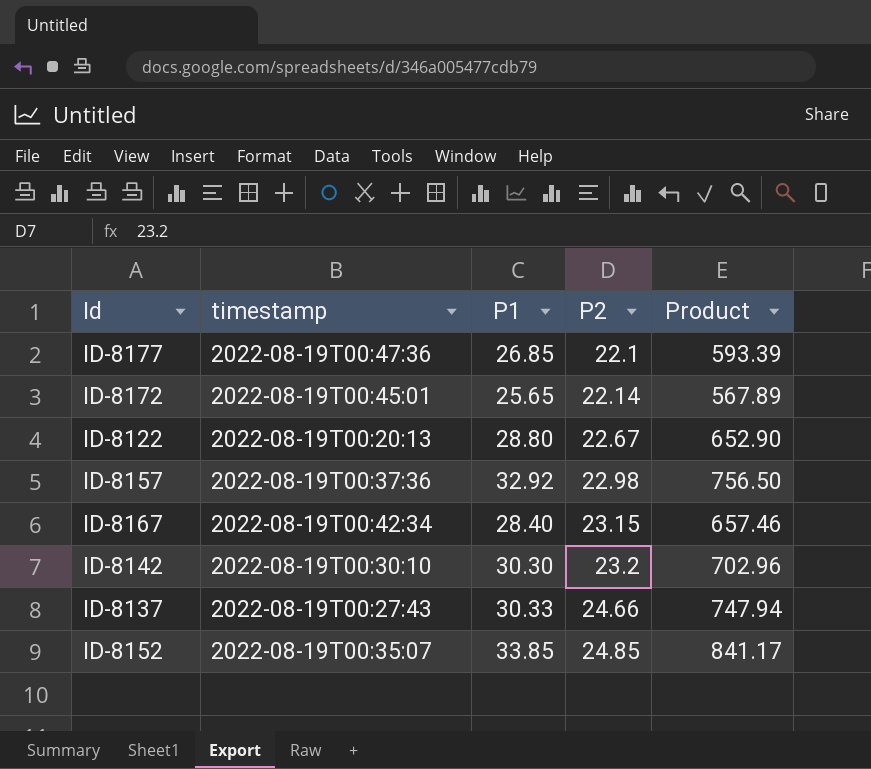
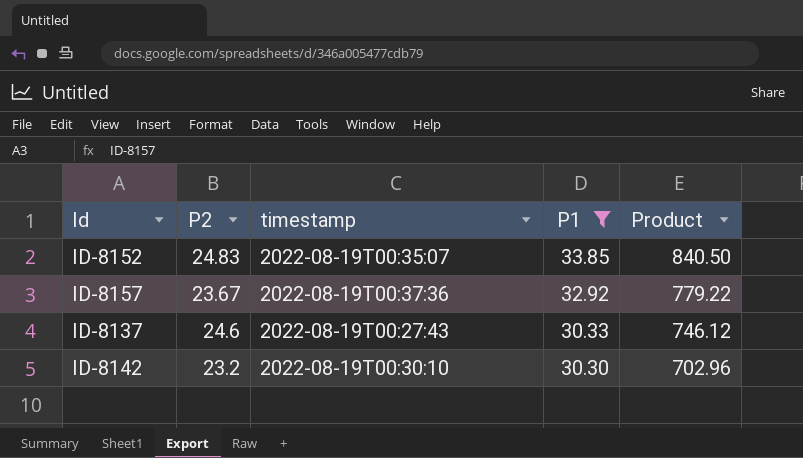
filter: none -> P1 >= 30.30
row order: P2 ascending -> P1 descending
column P2 | position: 4 -> 2
ID-8152 | P2: 24.85 -> 24.83
ID-8152 | Product: 841.17 -> 840.50
ID-8157 | P2: 22.98 -> 23.67
ID-8157 | Product: 756.50 -> 779.22
ID-8137 | P2: 24.66 -> 24.6
ID-8137 | Product: 747.94 -> 746.12

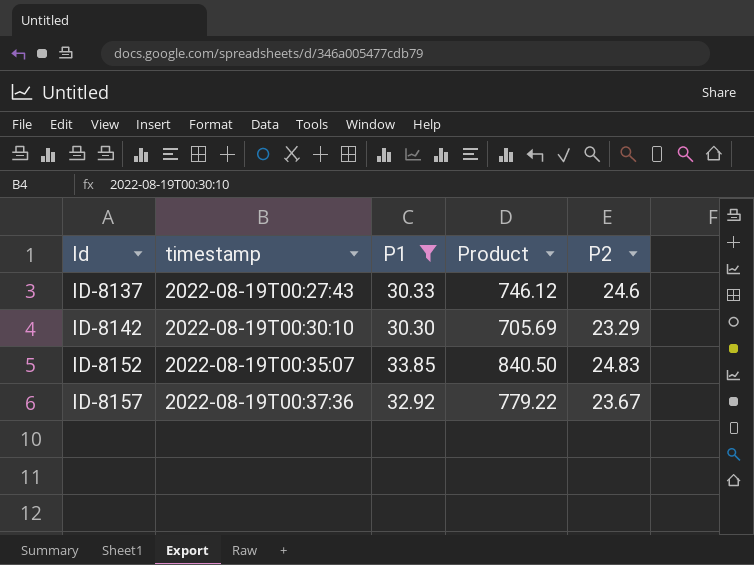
row order: P1 descending -> Id ascending
column P2 | position: 2 -> 5
ID-8142 | Product: 702.96 -> 705.69
ID-8142 | P2: 23.2 -> 23.29

